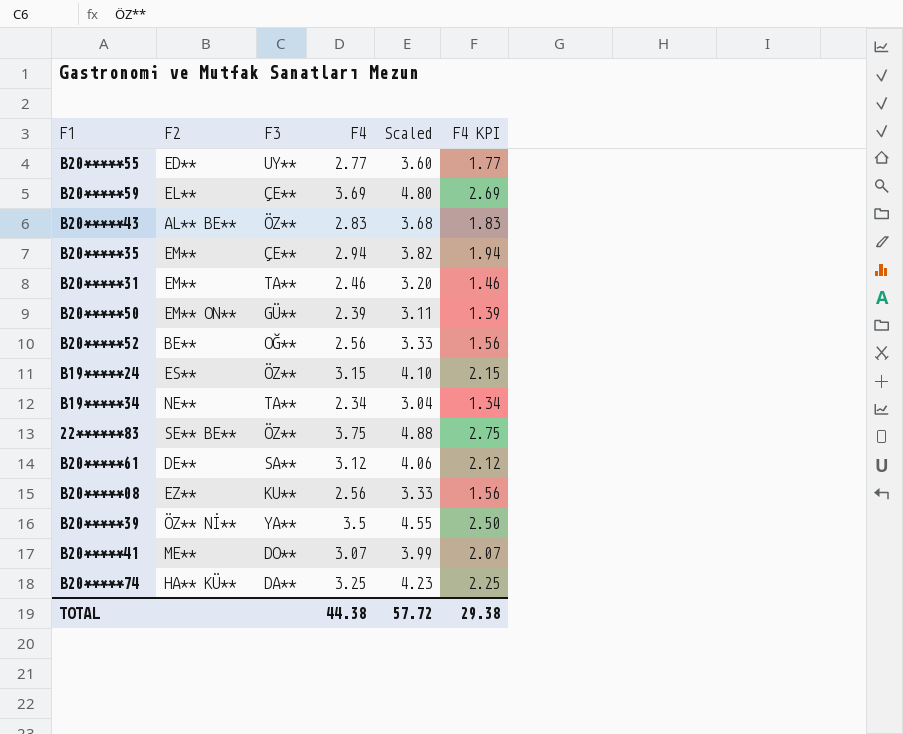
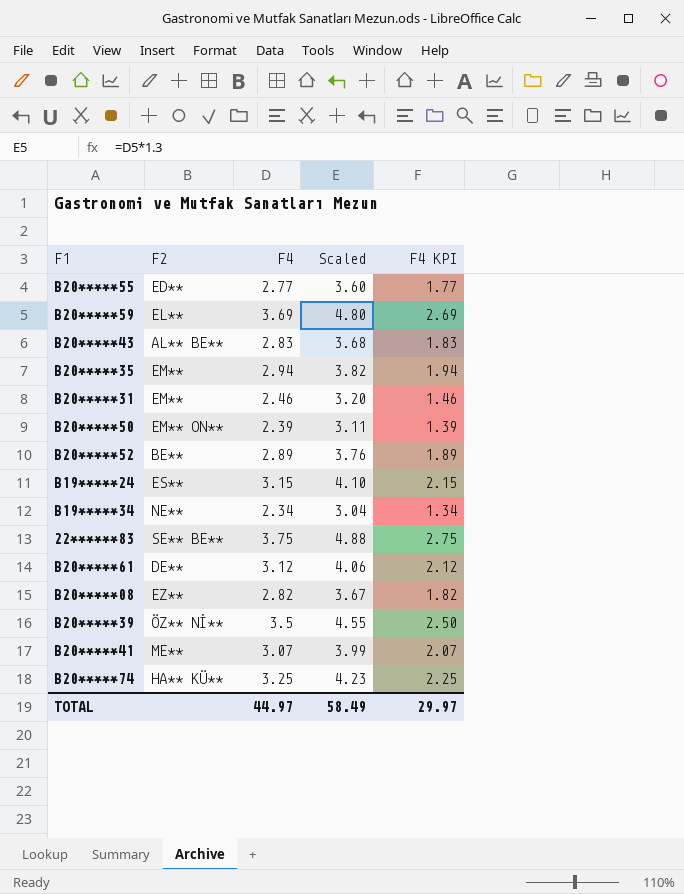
column F3 | position: 3 -> none
B20*****52 | F4: 2.56 -> 2.89
B20*****52 | Scaled: 3.33 -> 3.76
B20*****52 | F4 KPI: 1.56 -> 1.89
B20*****08 | F4: 2.56 -> 2.82
B20*****08 | Scaled: 3.33 -> 3.67
B20*****08 | F4 KPI: 1.56 -> 1.82
TOTAL | F4: 44.38 -> 44.97
TOTAL | Scaled: 57.72 -> 58.49
TOTAL | F4 KPI: 29.38 -> 29.97

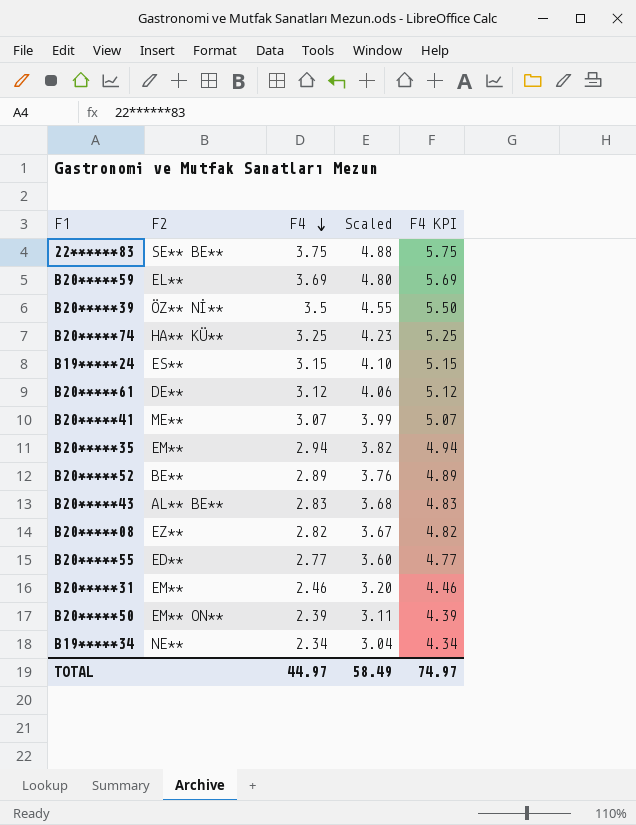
row order: none -> F4 descending
column F4 KPI | formula: [F4] - 1 -> [F4] + 2
TOTAL | F4 KPI: 29.97 -> 74.97

